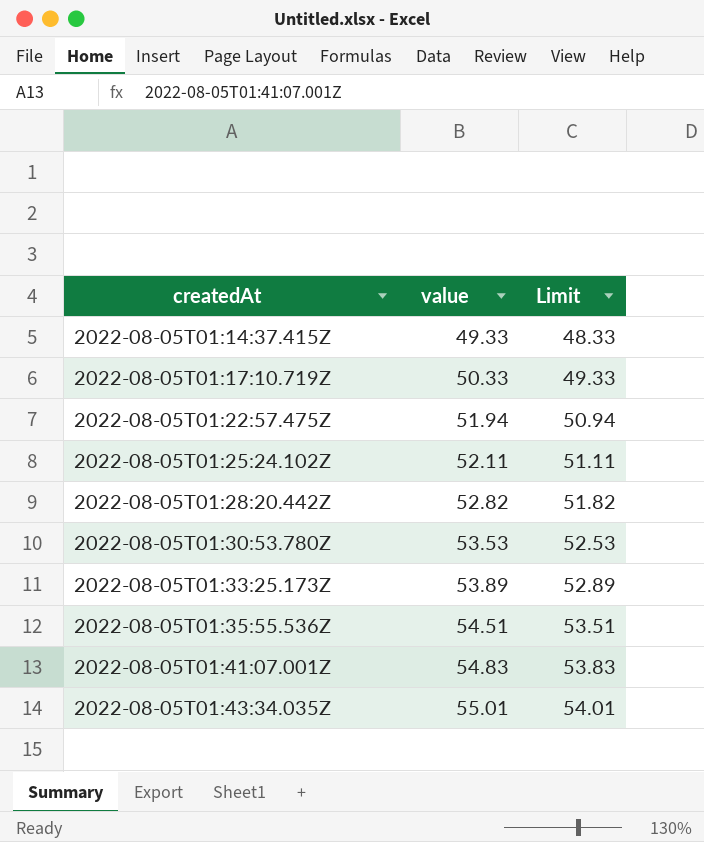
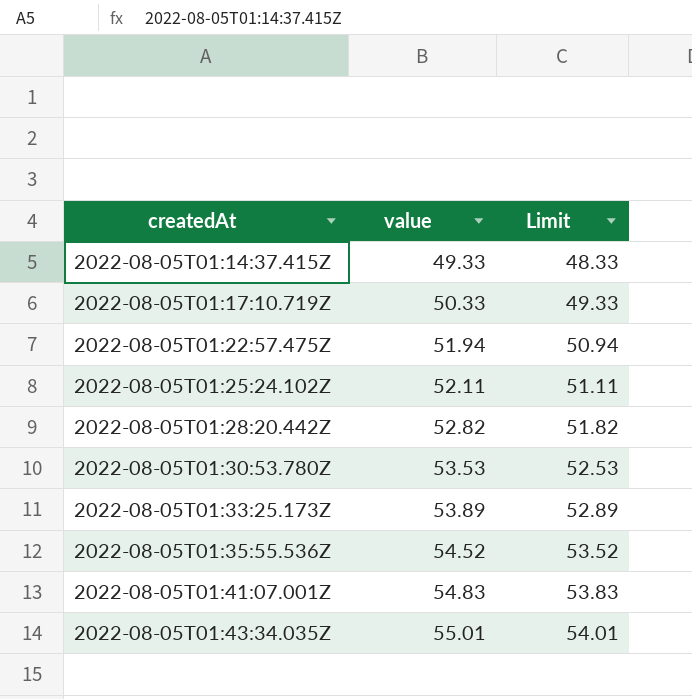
2022-08-05T01:35:55.536Z | value: 54.51 -> 54.52
2022-08-05T01:35:55.536Z | Limit: 53.51 -> 53.52

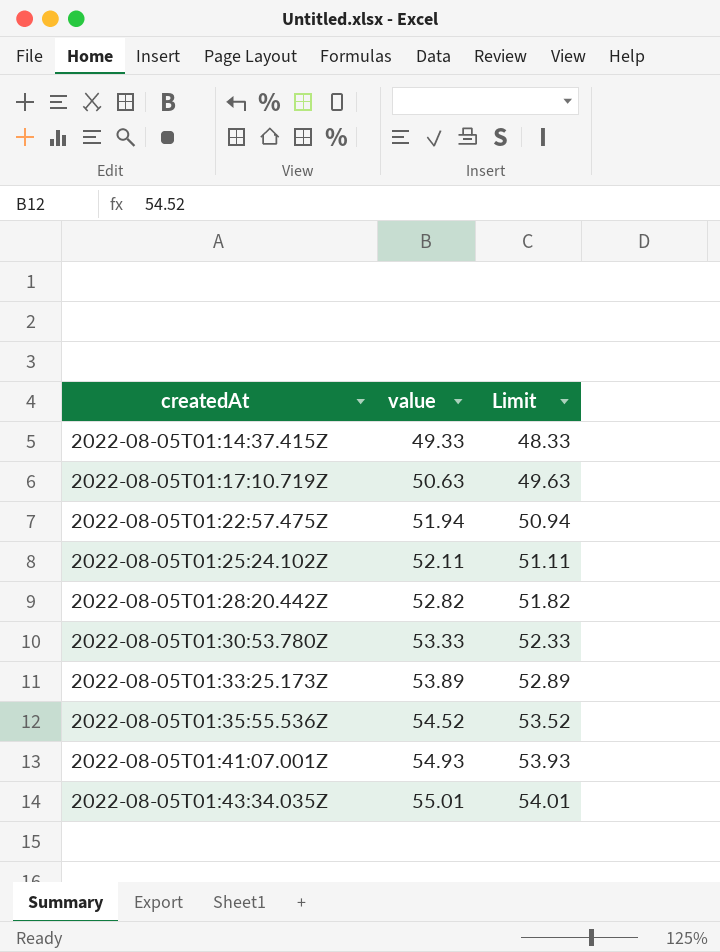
2022-08-05T01:17:10.719Z | value: 50.33 -> 50.63
2022-08-05T01:17:10.719Z | Limit: 49.33 -> 49.63
2022-08-05T01:30:53.780Z | value: 53.53 -> 53.33
2022-08-05T01:30:53.780Z | Limit: 52.53 -> 52.33
2022-08-05T01:41:07.001Z | value: 54.83 -> 54.93
2022-08-05T01:41:07.001Z | Limit: 53.83 -> 53.93

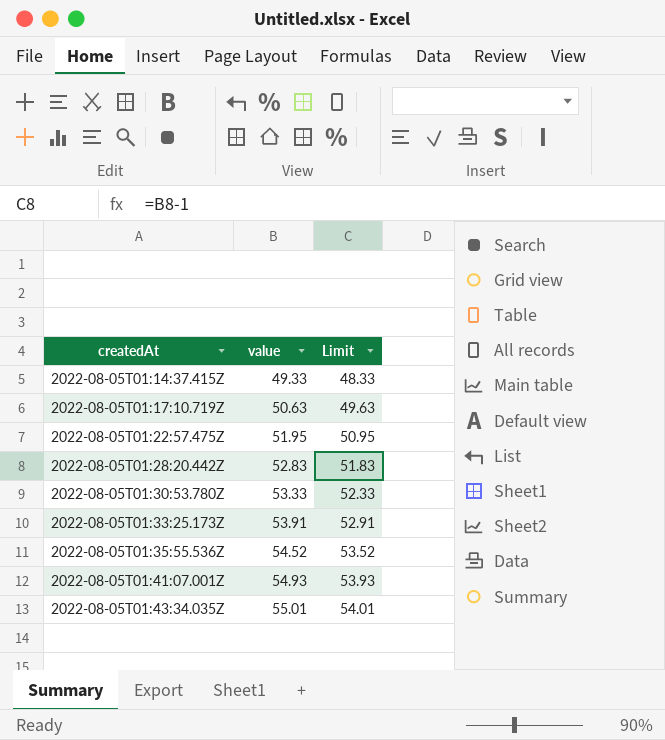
row 2022-08-05T01:25:24.102Z: 52.11 | 51.11 -> none
2022-08-05T01:22:57.475Z | value: 51.94 -> 51.95
2022-08-05T01:22:57.475Z | Limit: 50.94 -> 50.95
2022-08-05T01:28:20.442Z | value: 52.82 -> 52.83
2022-08-05T01:28:20.442Z | Limit: 51.82 -> 51.83
2022-08-05T01:33:25.173Z | value: 53.89 -> 53.91
2022-08-05T01:33:25.173Z | Limit: 52.89 -> 52.91

